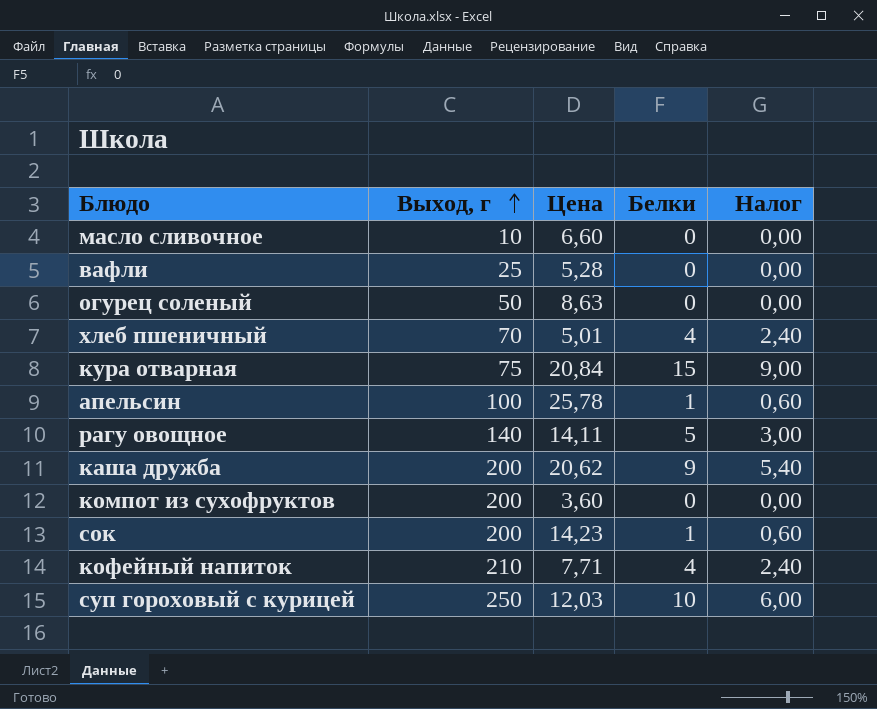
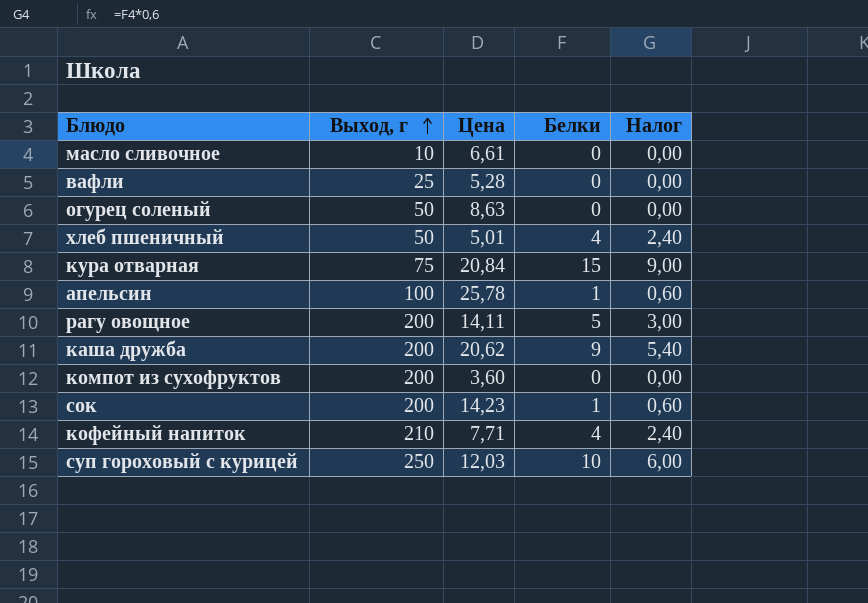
масло сливочное | Цена: 6,60 -> 6,61
хлеб пшеничный | Выход, г: 70 -> 50
рагу овощное | Выход, г: 140 -> 200

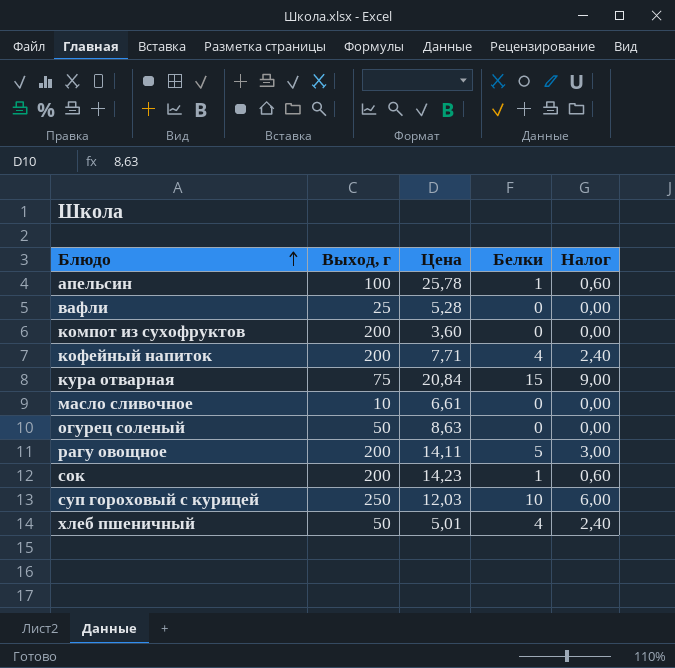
row order: Выход, г ascending -> Блюдо ascending
row каша дружба: 200 | 20,62 | 9 | 5,40 -> none
кофейный напиток | Выход, г: 210 -> 200

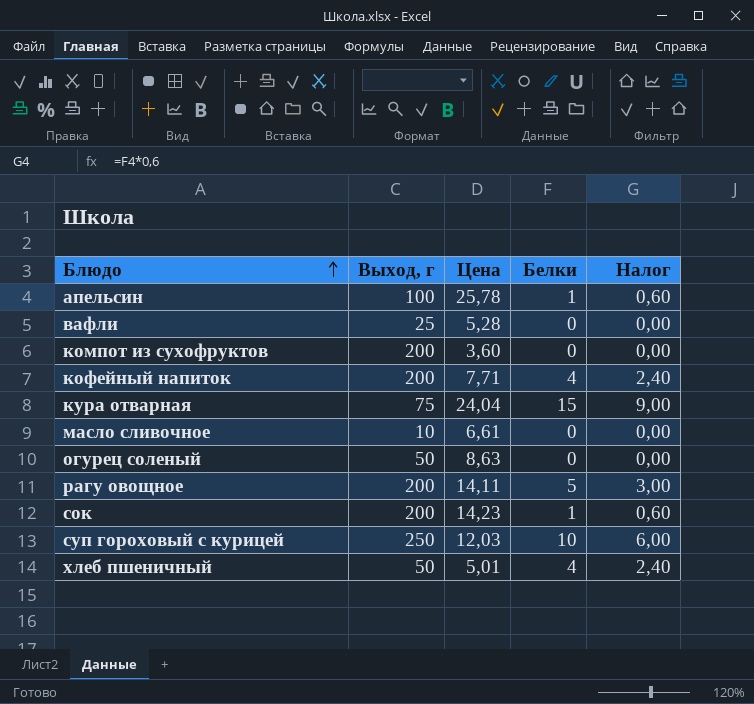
кура отварная | Цена: 20,84 -> 24,04

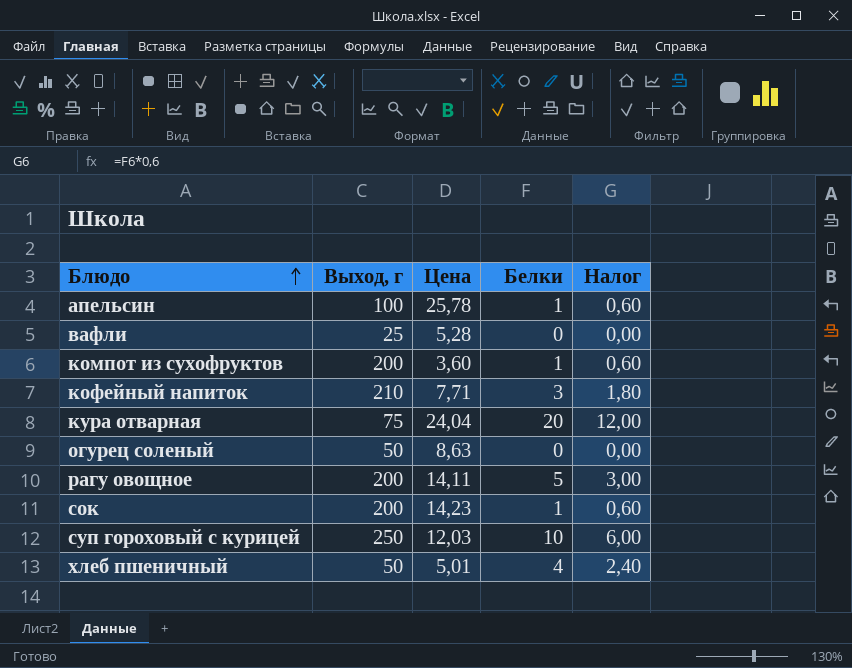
row масло сливочное: 10 | 6,61 | 0 | 0,00 -> none
компот из сухофруктов | Белки: 0 -> 1
компот из сухофруктов | Налог: 0,00 -> 0,60
кофейный напиток | Выход, г: 200 -> 210
кофейный напиток | Белки: 4 -> 3
кофейный напиток | Налог: 2,40 -> 1,80
кура отварная | Белки: 15 -> 20
кура отварная | Налог: 9,00 -> 12,00

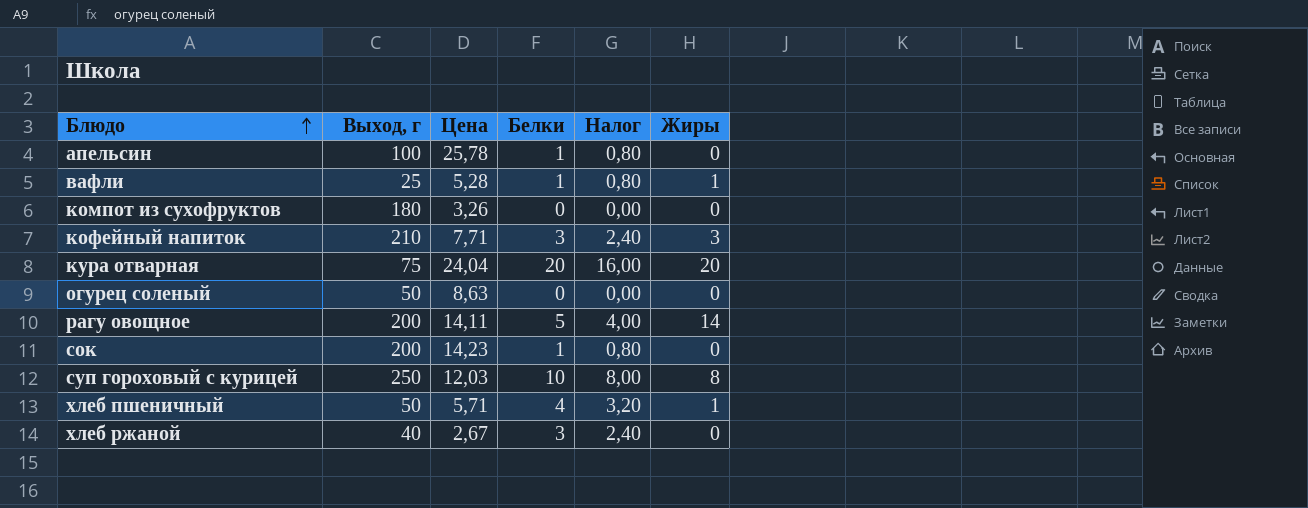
column Налог | formula: [Белки] * 0,6 -> [Белки] * 0,8
column Жиры | position: none -> 6
вафли | Белки: 0 -> 1
компот из сухофруктов | Выход, г: 200 -> 180
компот из сухофруктов | Цена: 3,60 -> 3,26
компот из сухофруктов | Белки: 1 -> 0
хлеб пшеничный | Цена: 5,01 -> 5,71
row хлеб ржаной: none -> 40 | 2,67 | 3 | 2,40 | 0

